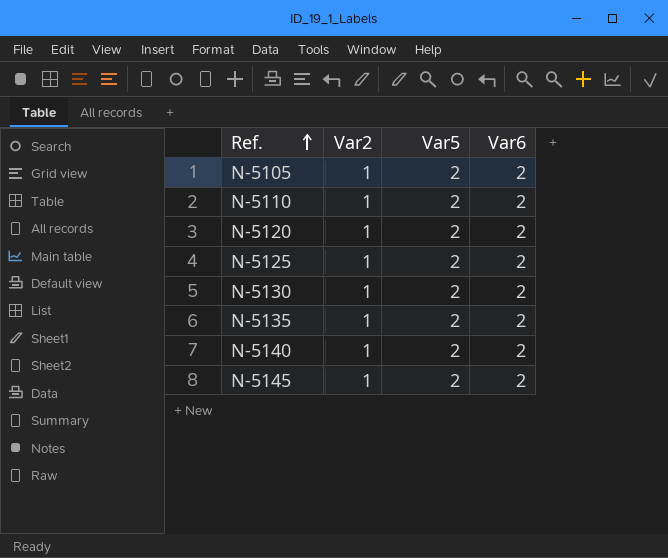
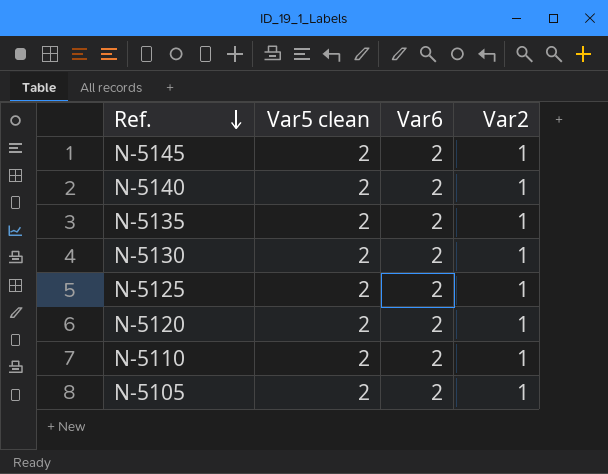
row order: Ref. ascending -> Ref. descending
column name: Var5 -> Var5 clean
column Var2 | position: 2 -> 4

